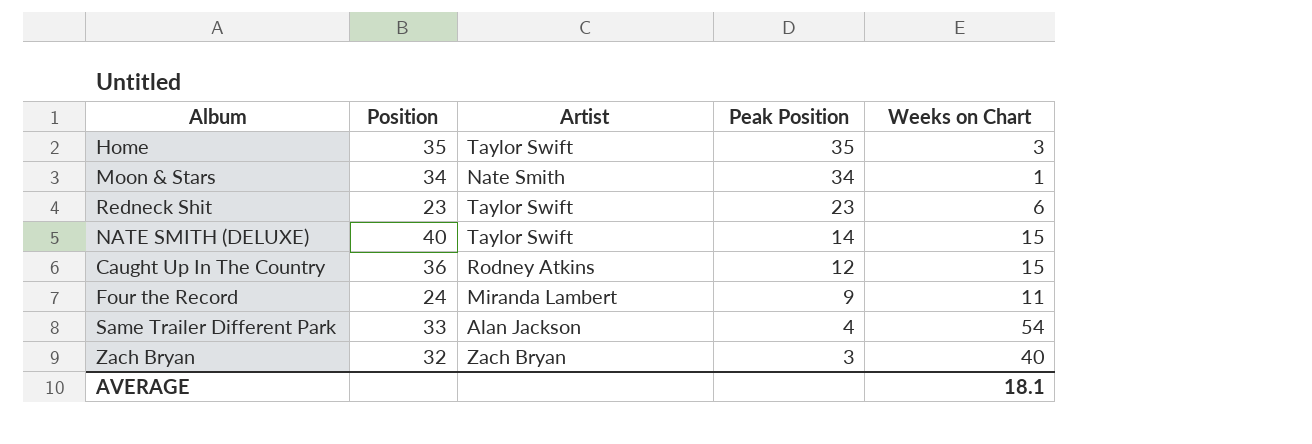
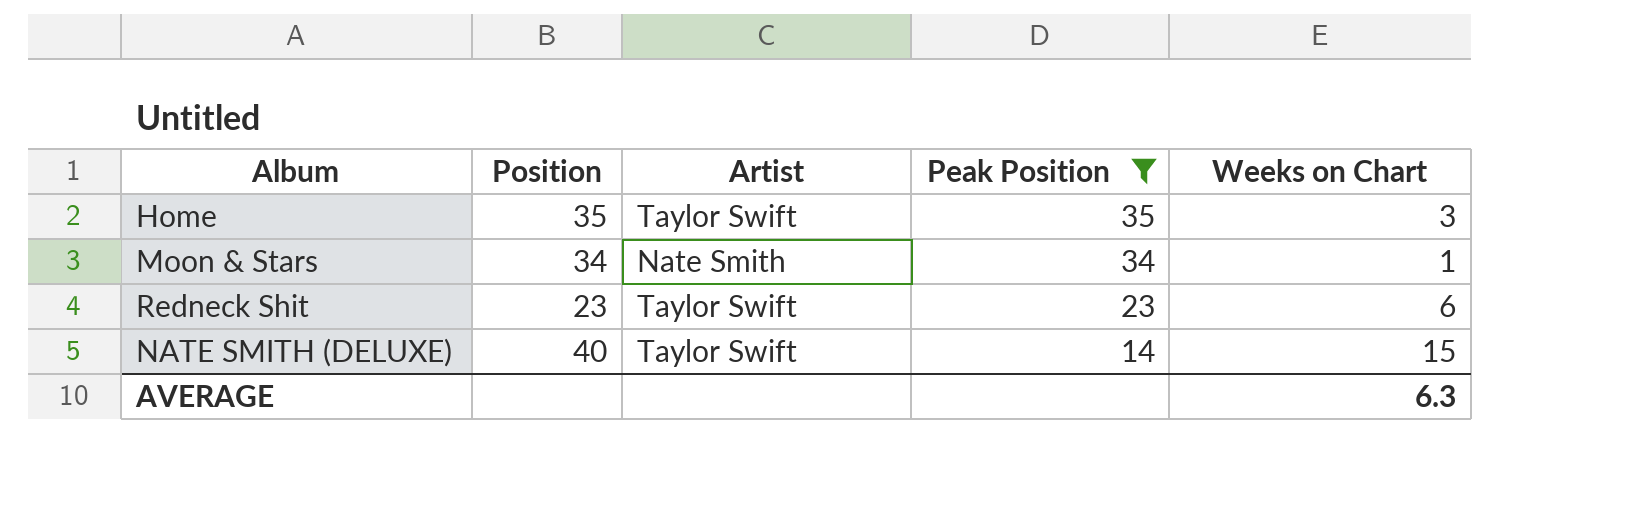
filter: none -> Peak Position >= 14
AVERAGE | Weeks on Chart: 18.1 -> 6.3

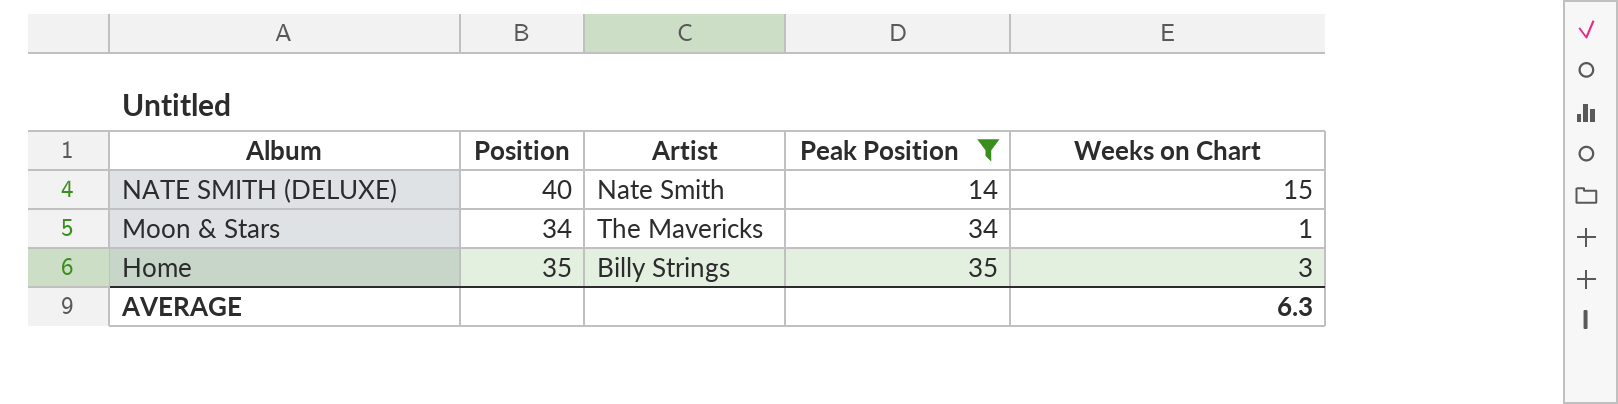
row order: Peak Position descending -> Album descending
row Redneck Shit: 23 | Taylor Swift | 23 | 6 -> none
NATE SMITH (DELUXE) | Artist: Taylor Swift -> Nate Smith
Moon & Stars | Artist: Nate Smith -> The Mavericks
Home | Artist: Taylor Swift -> Billy Strings

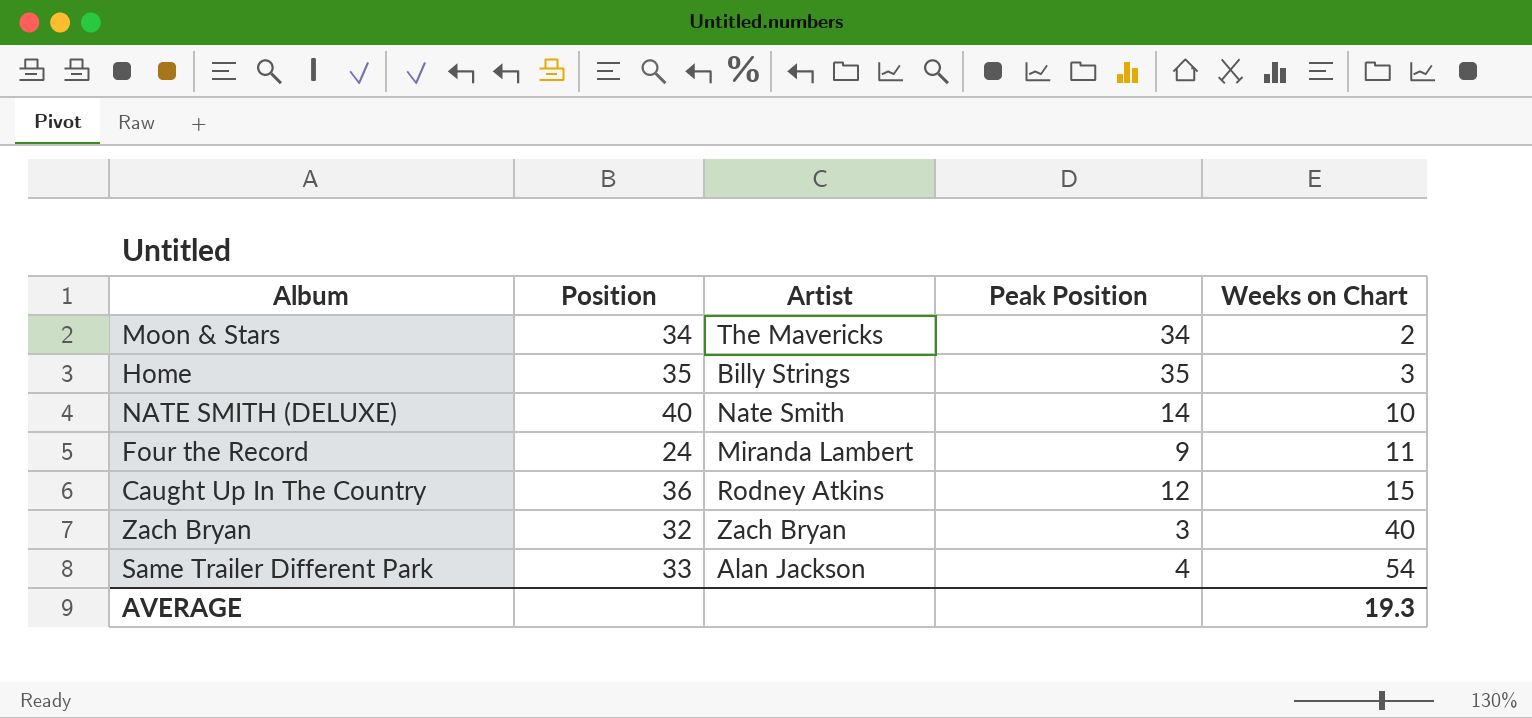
filter: Peak Position >= 14 -> none
row order: Album descending -> Weeks on Chart ascending
Moon & Stars | Weeks on Chart: 1 -> 2
NATE SMITH (DELUXE) | Weeks on Chart: 15 -> 10
AVERAGE | Weeks on Chart: 6.3 -> 19.3

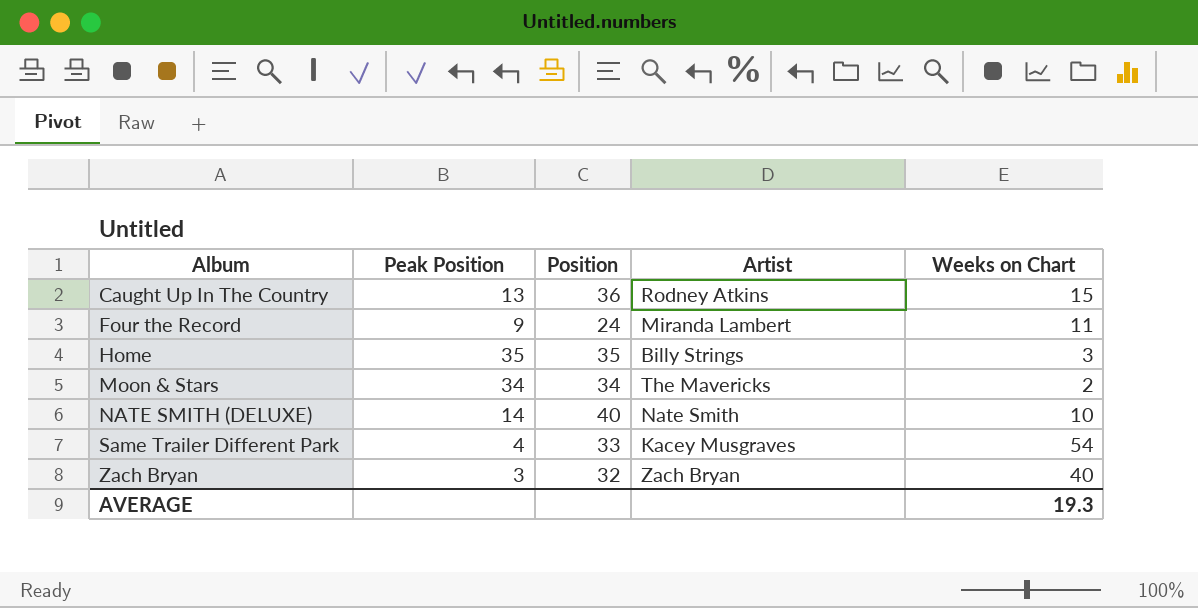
row order: Weeks on Chart ascending -> Album ascending
column Peak Position | position: 4 -> 2
Caught Up In The Country | Peak Position: 12 -> 13
Same Trailer Different Park | Artist: Alan Jackson -> Kacey Musgraves

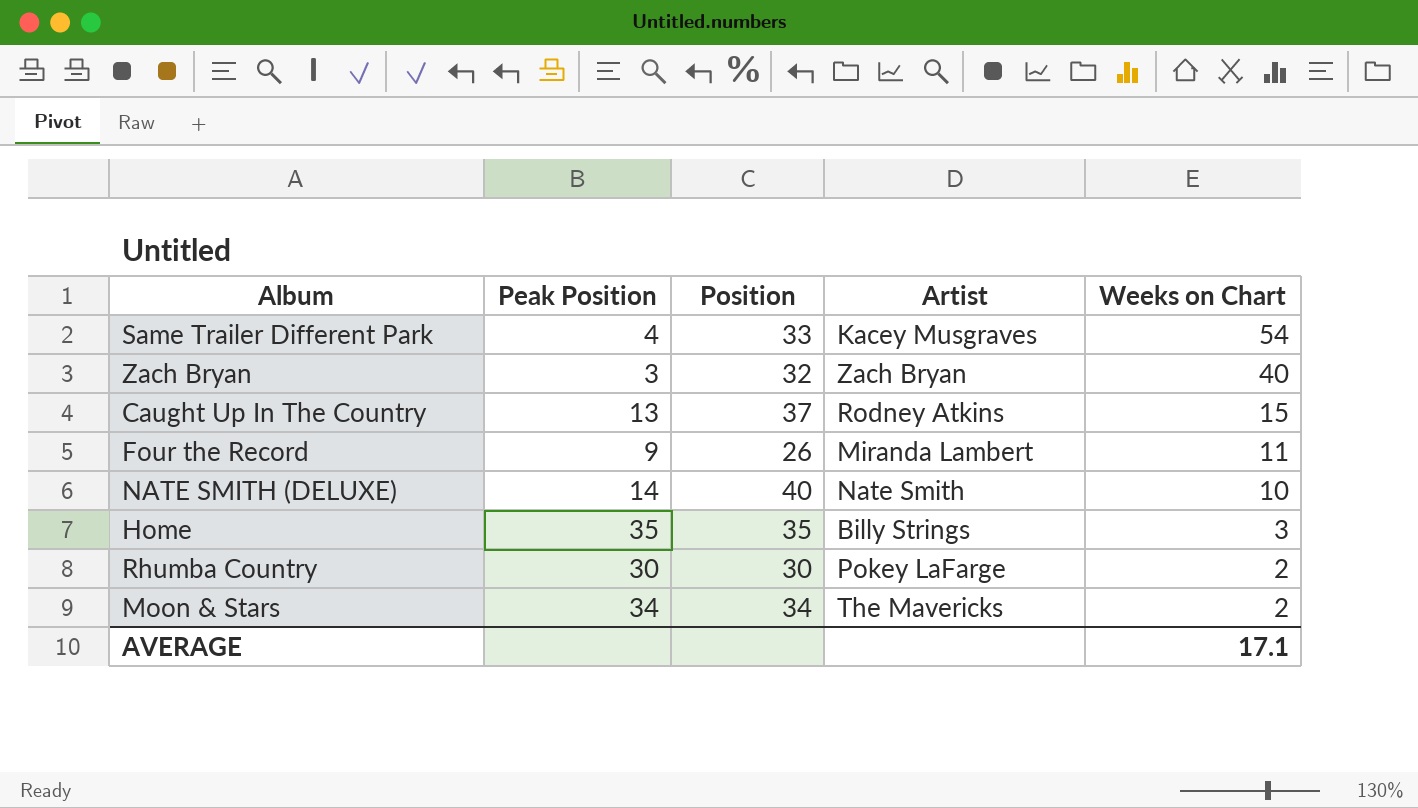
row order: Album ascending -> Weeks on Chart descending
Caught Up In The Country | Position: 36 -> 37
Four the Record | Position: 24 -> 26
row Rhumba Country: none -> 30 | 30 | Pokey LaFarge | 2
AVERAGE | Weeks on Chart: 19.3 -> 17.1

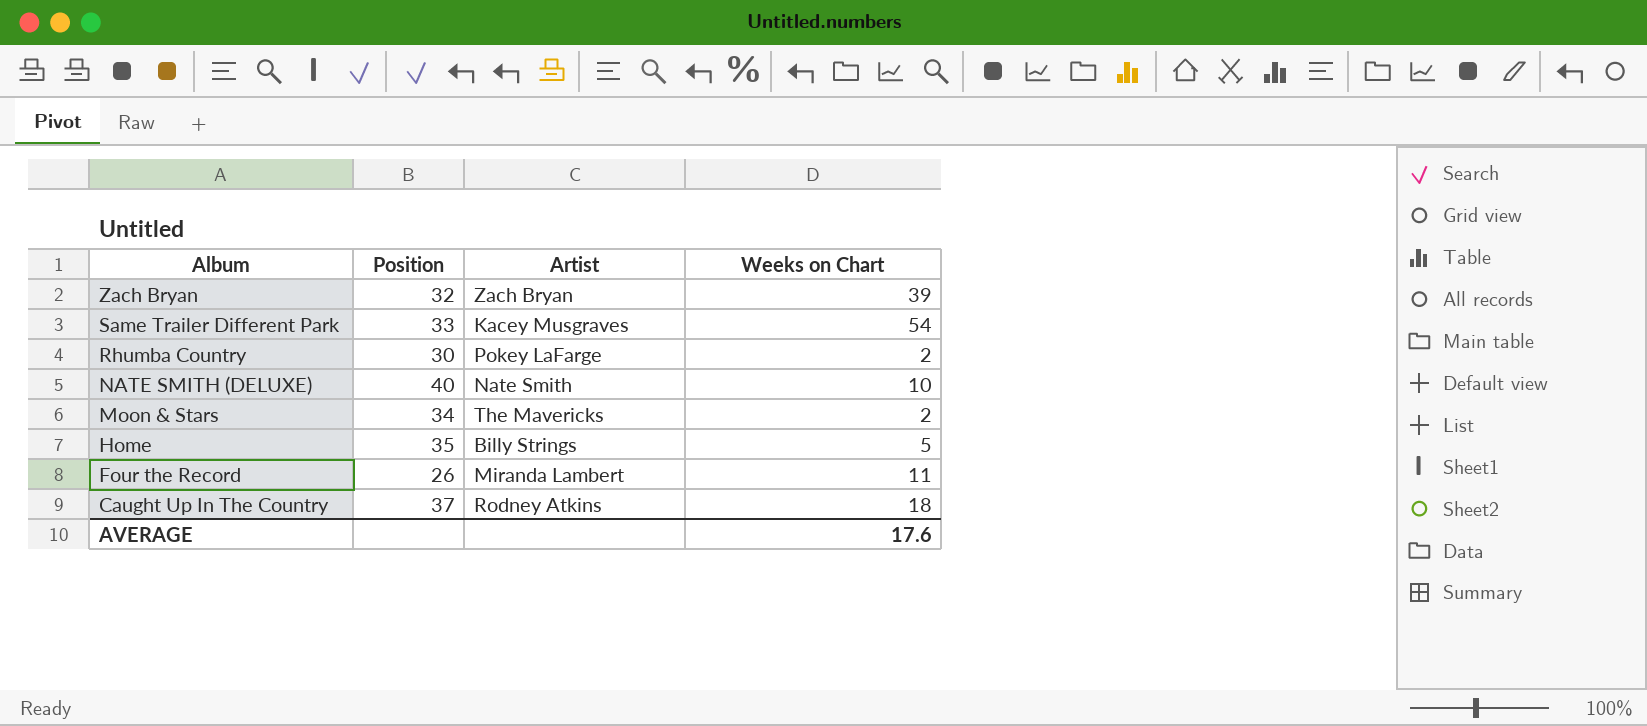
row order: Weeks on Chart descending -> Album descending
column Peak Position | position: 2 -> none
Zach Bryan | Weeks on Chart: 40 -> 39
Home | Weeks on Chart: 3 -> 5
Caught Up In The Country | Weeks on Chart: 15 -> 18
AVERAGE | Weeks on Chart: 17.1 -> 17.6

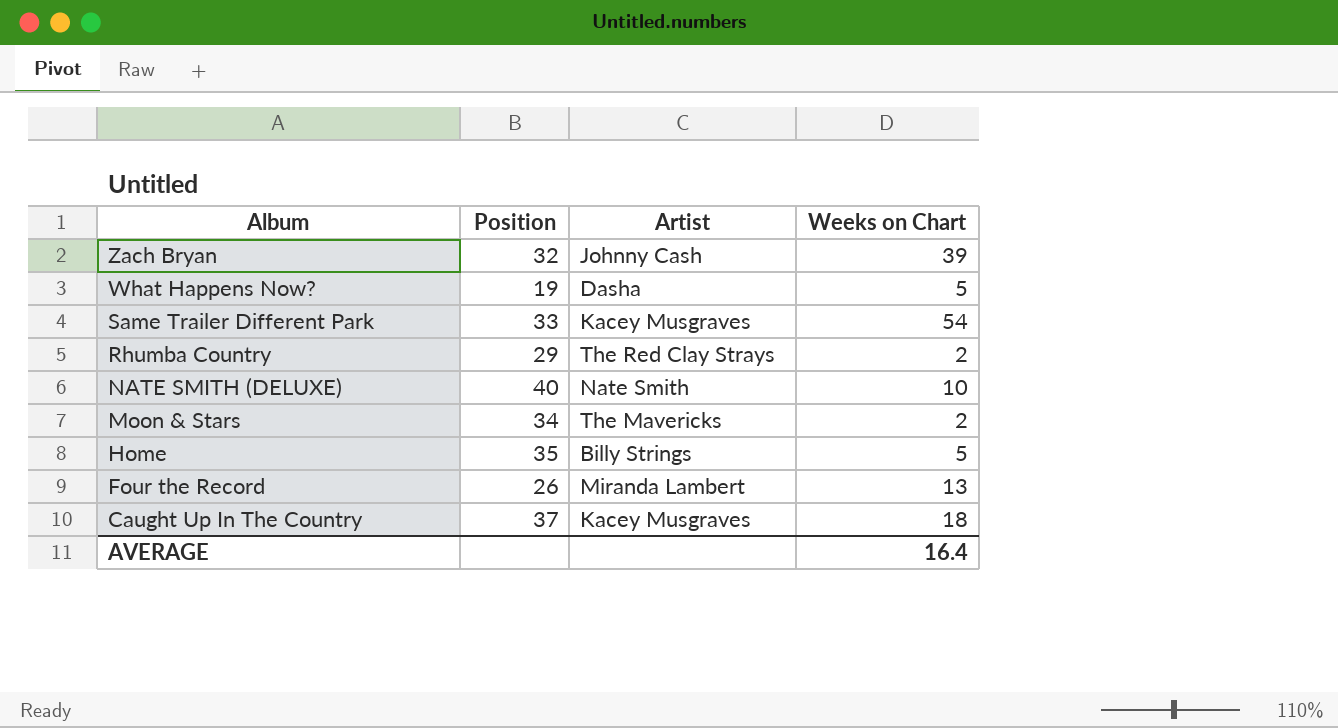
Zach Bryan | Artist: Zach Bryan -> Johnny Cash
row What Happens Now?: none -> 19 | Dasha | 5
Rhumba Country | Position: 30 -> 29
Rhumba Country | Artist: Pokey LaFarge -> The Red Clay Strays
Four the Record | Weeks on Chart: 11 -> 13
Caught Up In The Country | Artist: Rodney Atkins -> Kacey Musgraves
AVERAGE | Weeks on Chart: 17.6 -> 16.4

